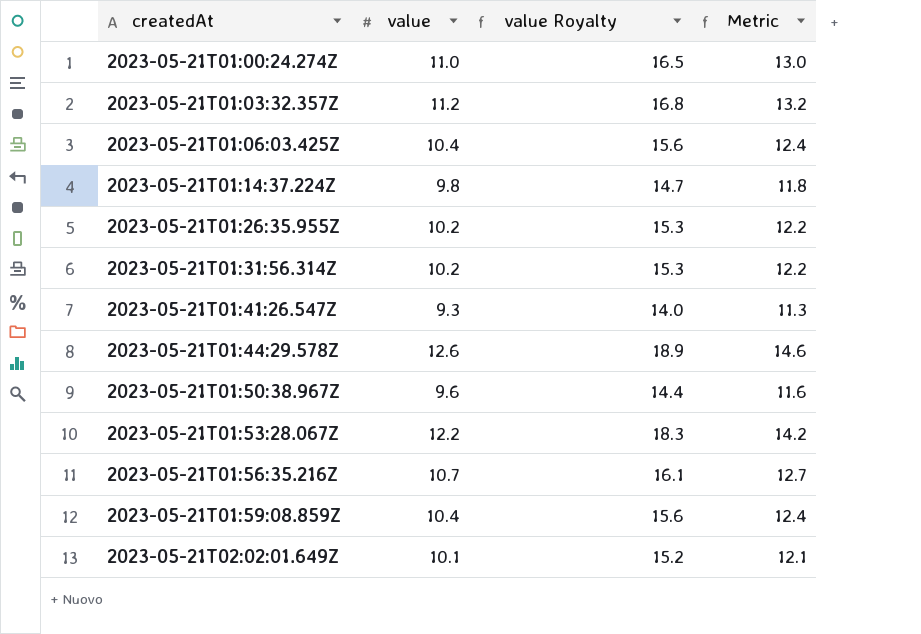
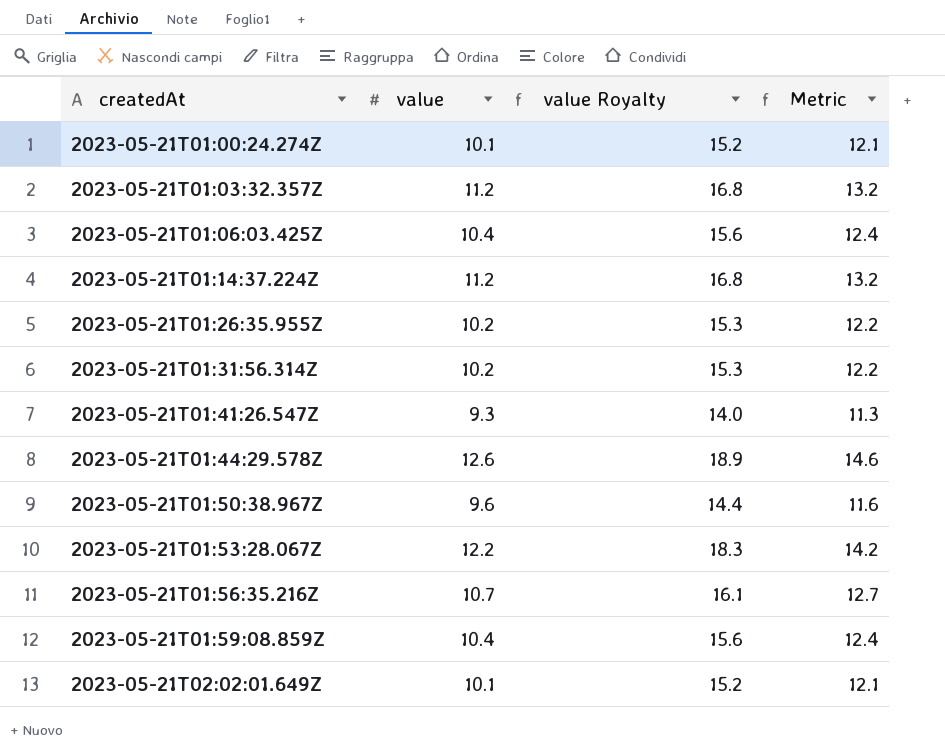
2023-05-21T01:00:24.274Z | value: 11.0 -> 10.1
2023-05-21T01:00:24.274Z | value Royalty: 16.5 -> 15.2
2023-05-21T01:00:24.274Z | Metric: 13.0 -> 12.1
2023-05-21T01:14:37.224Z | value: 9.8 -> 11.2
2023-05-21T01:14:37.224Z | value Royalty: 14.7 -> 16.8
2023-05-21T01:14:37.224Z | Metric: 11.8 -> 13.2

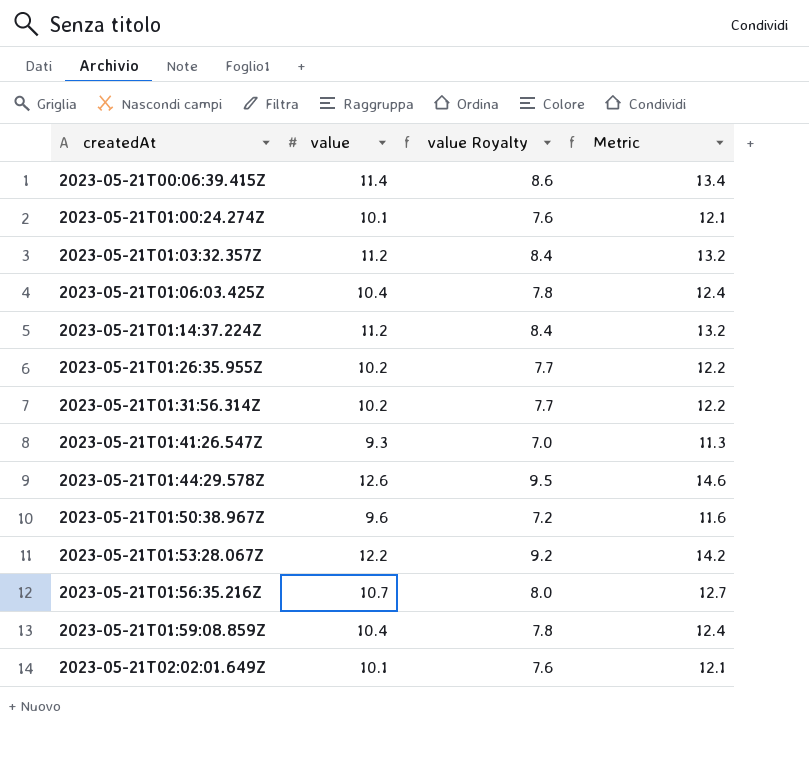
column value Royalty | formula: [value] * 1.5 -> [value] * 0.75
row 2023-05-21T00:06:39.415Z: none -> 11.4 | 8.6 | 13.4

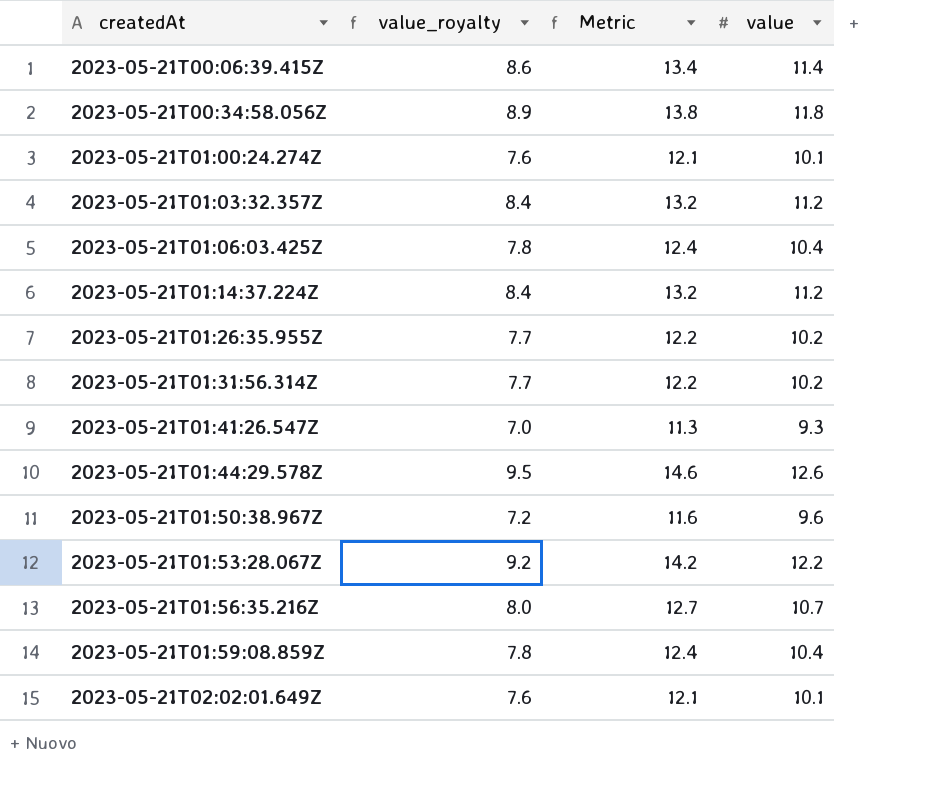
column name: value Royalty -> value_royalty
column value | position: 2 -> 4
row 2023-05-21T00:34:58.056Z: none -> 8.9 | 13.8 | 11.8

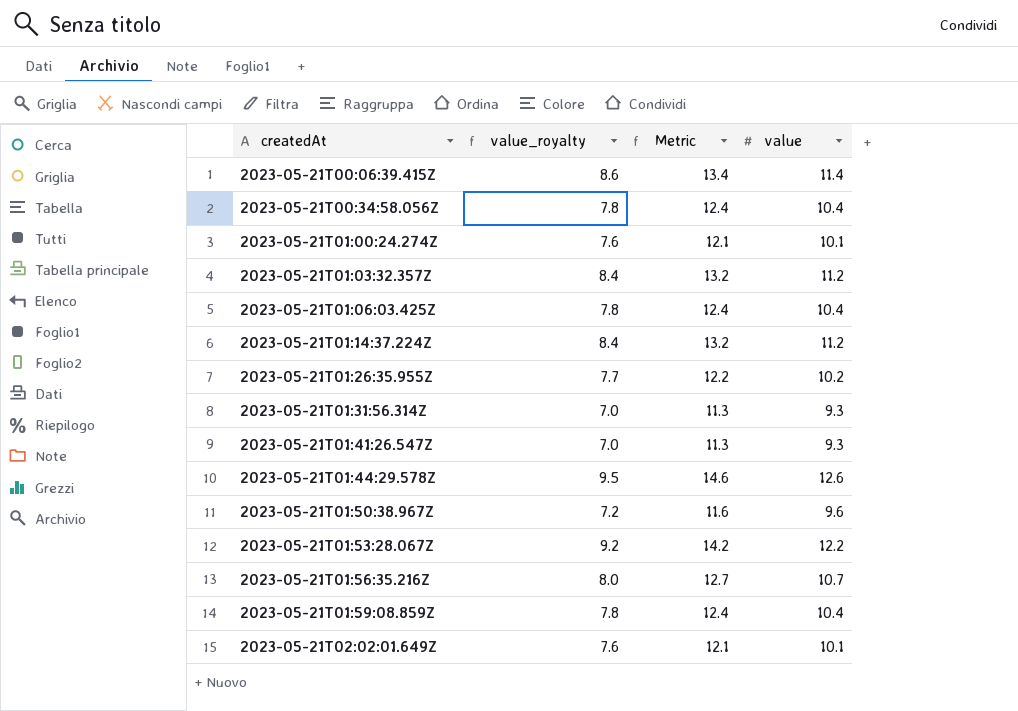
2023-05-21T00:34:58.056Z | value_royalty: 8.9 -> 7.8
2023-05-21T00:34:58.056Z | Metric: 13.8 -> 12.4
2023-05-21T00:34:58.056Z | value: 11.8 -> 10.4
2023-05-21T01:31:56.314Z | value_royalty: 7.7 -> 7.0
2023-05-21T01:31:56.314Z | Metric: 12.2 -> 11.3
2023-05-21T01:31:56.314Z | value: 10.2 -> 9.3

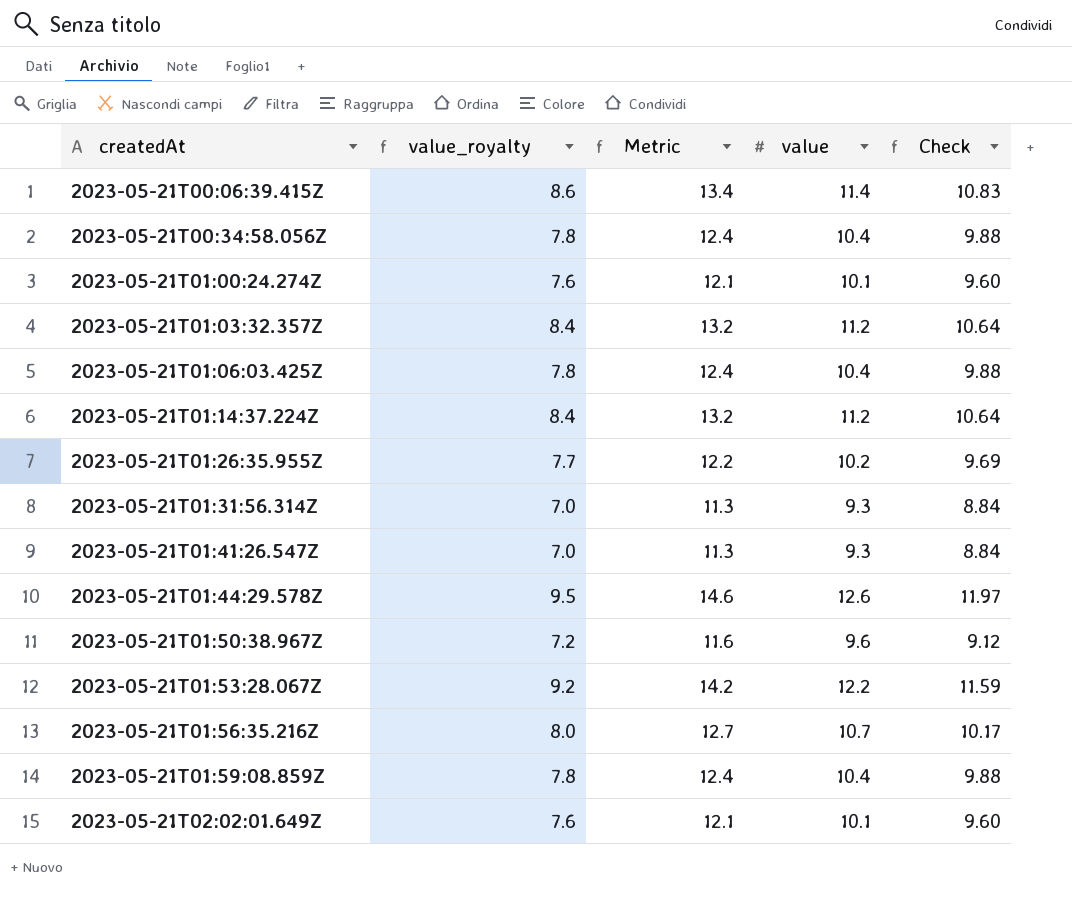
column Check | formula: none -> [value] * 0.95

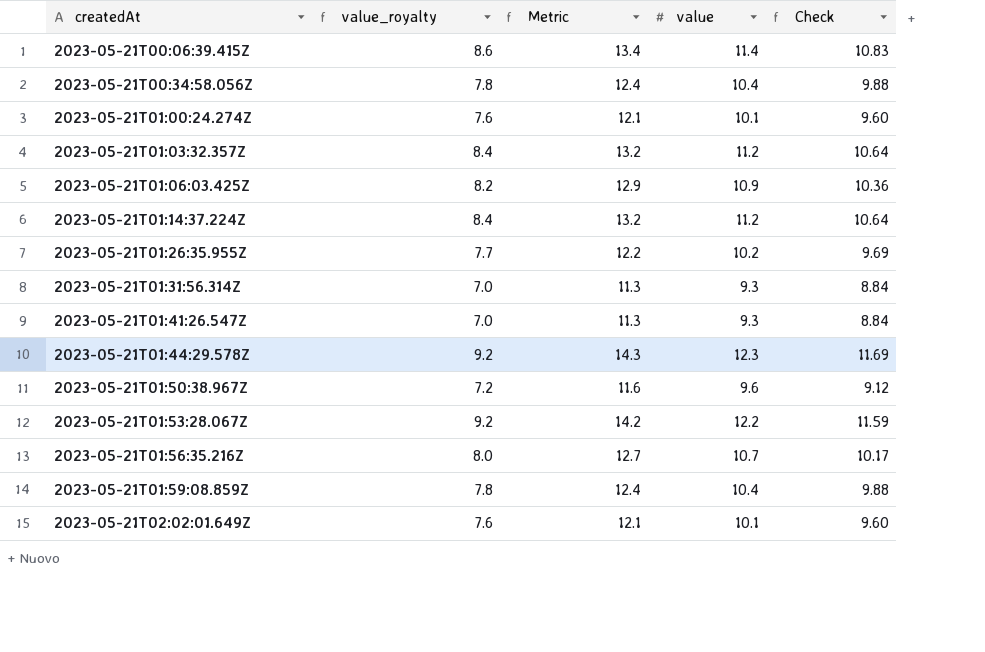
2023-05-21T01:06:03.425Z | value_royalty: 7.8 -> 8.2
2023-05-21T01:06:03.425Z | Metric: 12.4 -> 12.9
2023-05-21T01:06:03.425Z | value: 10.4 -> 10.9
2023-05-21T01:06:03.425Z | Check: 9.88 -> 10.36
2023-05-21T01:44:29.578Z | value_royalty: 9.5 -> 9.2
2023-05-21T01:44:29.578Z | Metric: 14.6 -> 14.3
2023-05-21T01:44:29.578Z | value: 12.6 -> 12.3
2023-05-21T01:44:29.578Z | Check: 11.97 -> 11.69

